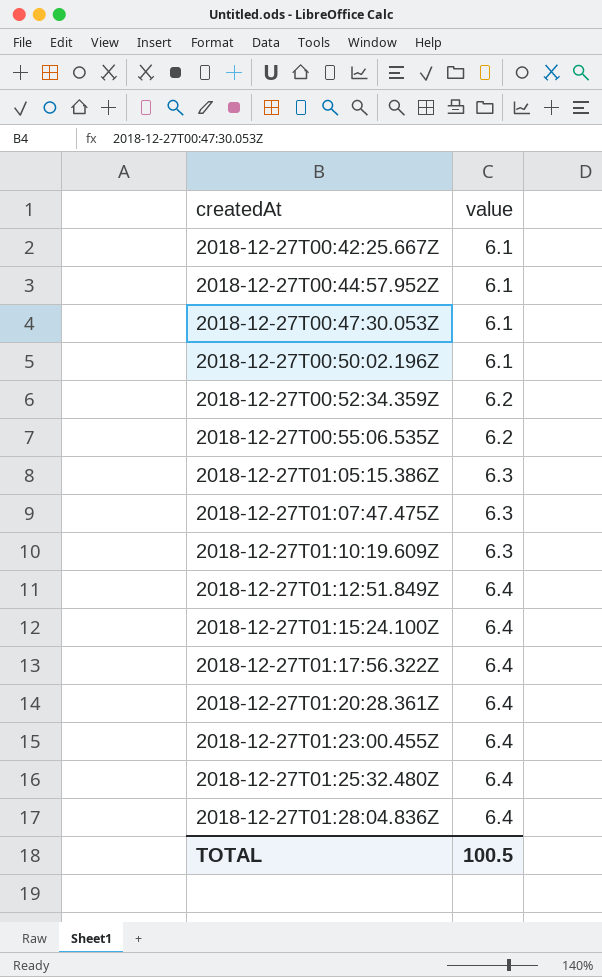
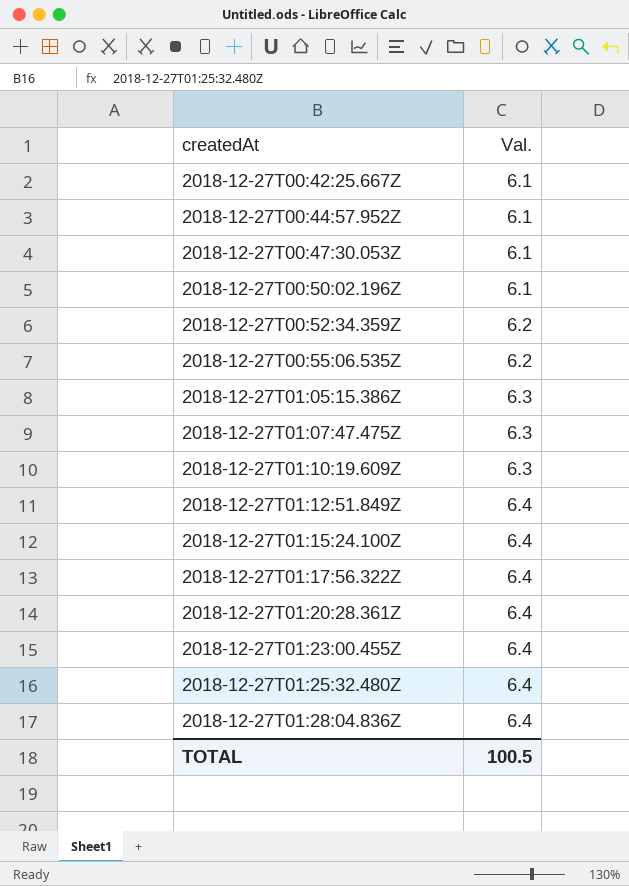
column name: value -> Val.

